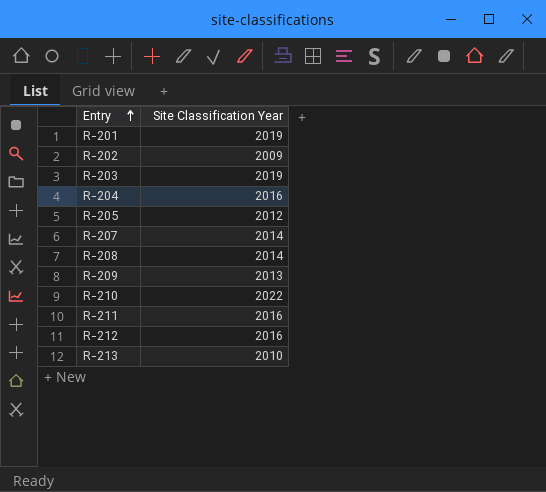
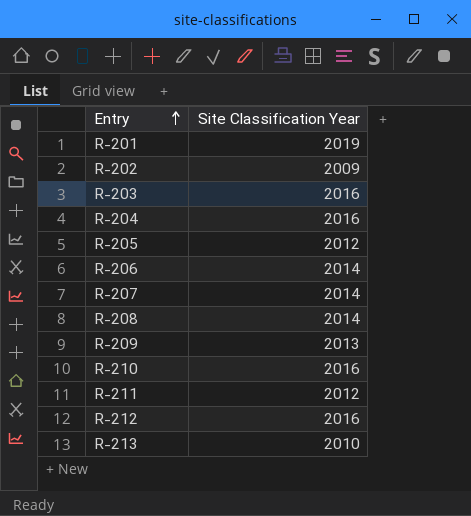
R-203 | Site Classification Year: 2019 -> 2016
row R-206: none -> 2014
R-210 | Site Classification Year: 2022 -> 2016
R-211 | Site Classification Year: 2016 -> 2012

